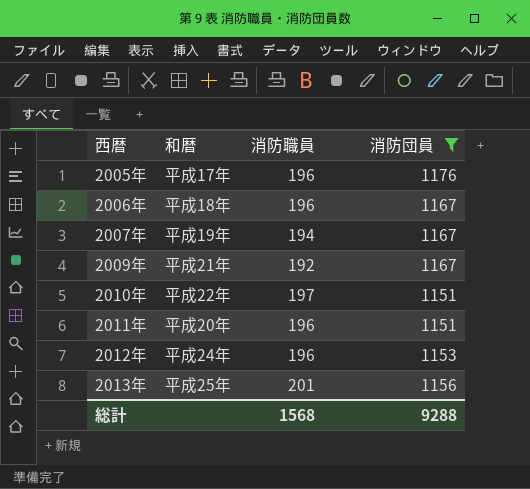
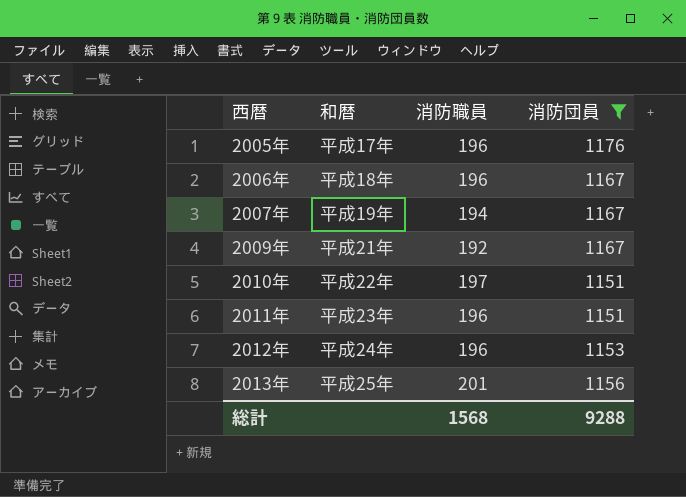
2011年 | 和暦: 平成20年 -> 平成23年

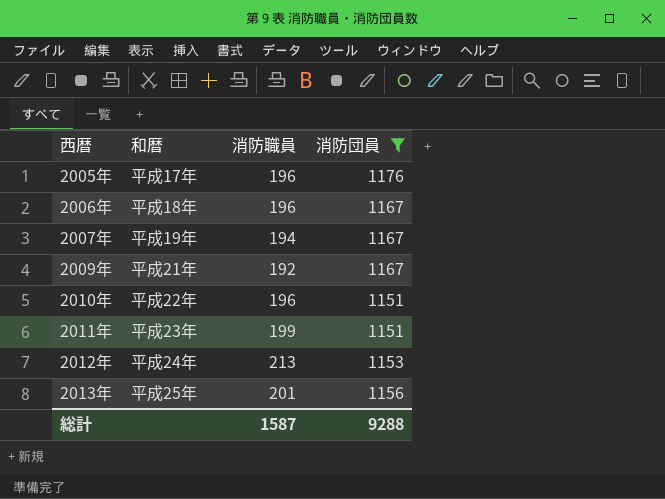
2010年 | 消防職員: 197 -> 196
2011年 | 消防職員: 196 -> 199
2012年 | 消防職員: 196 -> 213
総計 | 消防職員: 1568 -> 1587

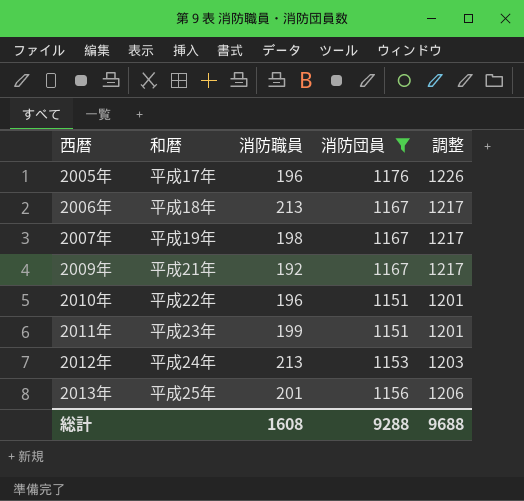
column 調整 | formula: none -> [消防団員] + 50
2006年 | 消防職員: 196 -> 213
2007年 | 消防職員: 194 -> 198
総計 | 消防職員: 1587 -> 1608

